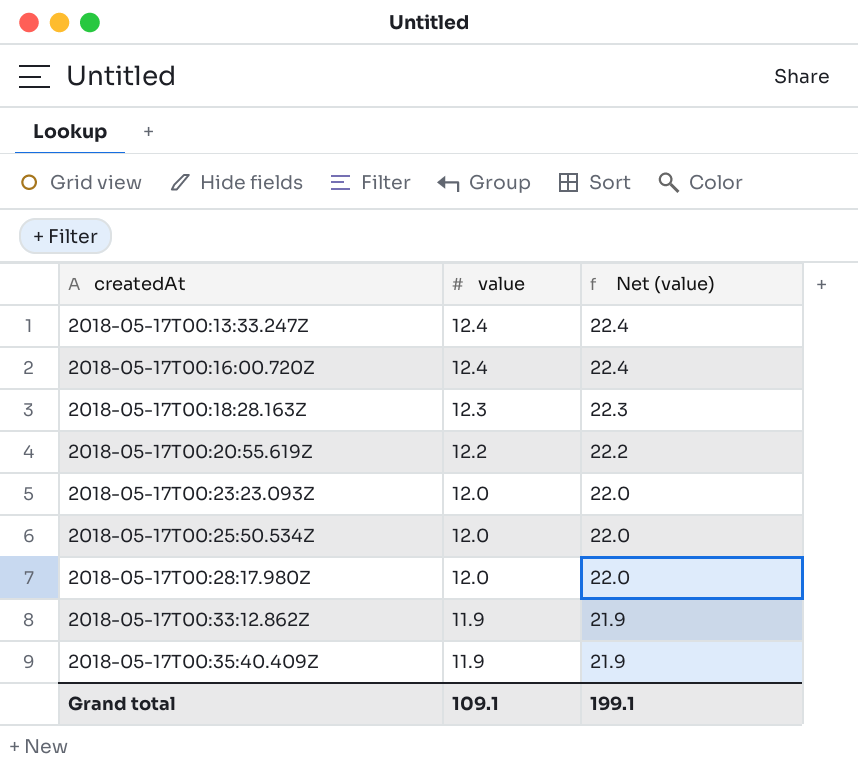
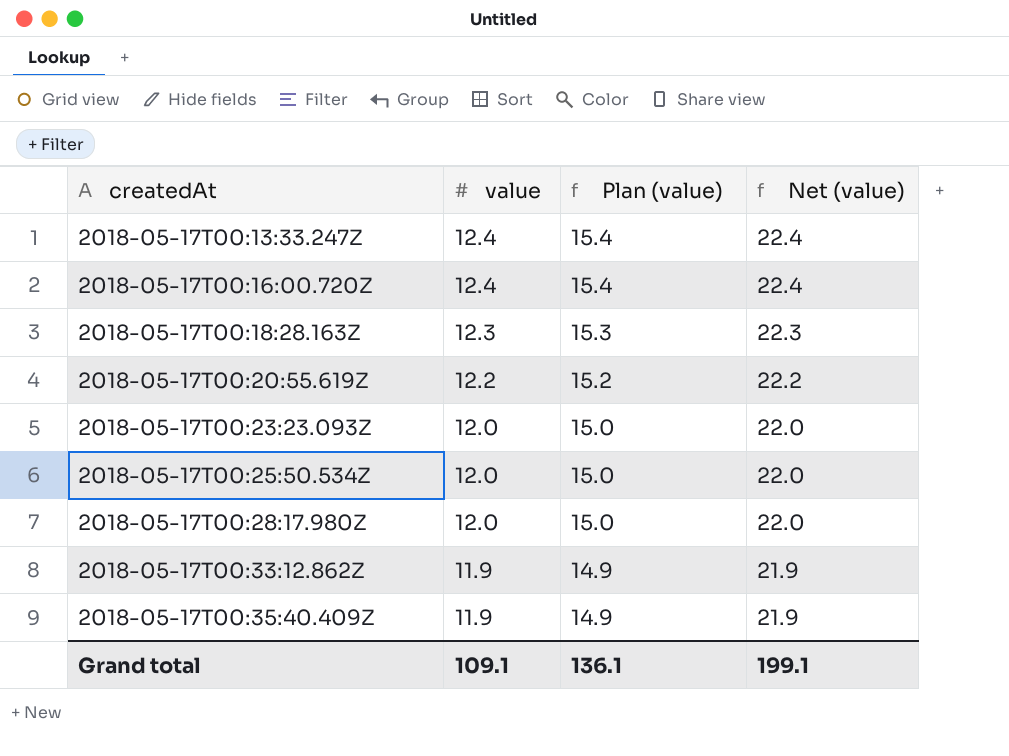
column Plan (value) | formula: none -> [value] + 3

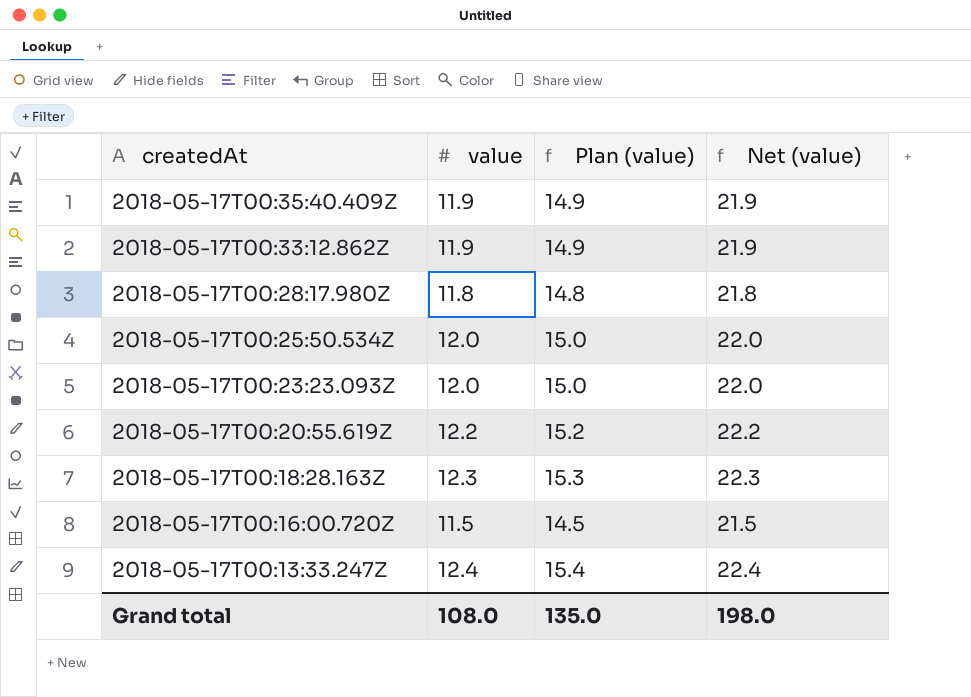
row order: createdAt ascending -> createdAt descending
2018-05-17T00:28:17.980Z | value: 12.0 -> 11.8
2018-05-17T00:28:17.980Z | Plan (value): 15.0 -> 14.8
2018-05-17T00:28:17.980Z | Net (value): 22.0 -> 21.8
2018-05-17T00:16:00.720Z | value: 12.4 -> 11.5
2018-05-17T00:16:00.720Z | Plan (value): 15.4 -> 14.5
2018-05-17T00:16:00.720Z | Net (value): 22.4 -> 21.5
Grand total | value: 109.1 -> 108.0
Grand total | Plan (value): 136.1 -> 135.0
Grand total | Net (value): 199.1 -> 198.0

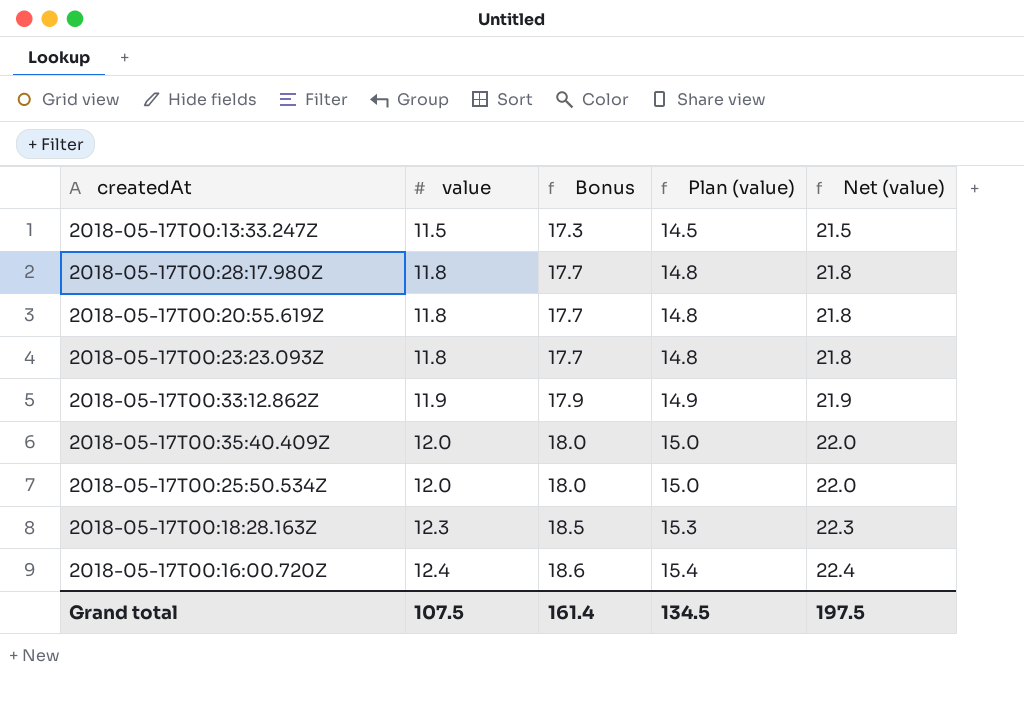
row order: createdAt descending -> value ascending
column Bonus | formula: none -> [value] * 1.5
2018-05-17T00:13:33.247Z | value: 12.4 -> 11.5
2018-05-17T00:13:33.247Z | Plan (value): 15.4 -> 14.5
2018-05-17T00:13:33.247Z | Net (value): 22.4 -> 21.5
2018-05-17T00:20:55.619Z | value: 12.2 -> 11.8
2018-05-17T00:20:55.619Z | Plan (value): 15.2 -> 14.8
2018-05-17T00:20:55.619Z | Net (value): 22.2 -> 21.8
2018-05-17T00:23:23.093Z | value: 12.0 -> 11.8
2018-05-17T00:23:23.093Z | Plan (value): 15.0 -> 14.8
2018-05-17T00:23:23.093Z | Net (value): 22.0 -> 21.8
2018-05-17T00:35:40.409Z | value: 11.9 -> 12.0
2018-05-17T00:35:40.409Z | Plan (value): 14.9 -> 15.0
2018-05-17T00:35:40.409Z | Net (value): 21.9 -> 22.0
2018-05-17T00:16:00.720Z | value: 11.5 -> 12.4
2018-05-17T00:16:00.720Z | Plan (value): 14.5 -> 15.4
2018-05-17T00:16:00.720Z | Net (value): 21.5 -> 22.4
Grand total | value: 108.0 -> 107.5
Grand total | Plan (value): 135.0 -> 134.5
Grand total | Net (value): 198.0 -> 197.5

